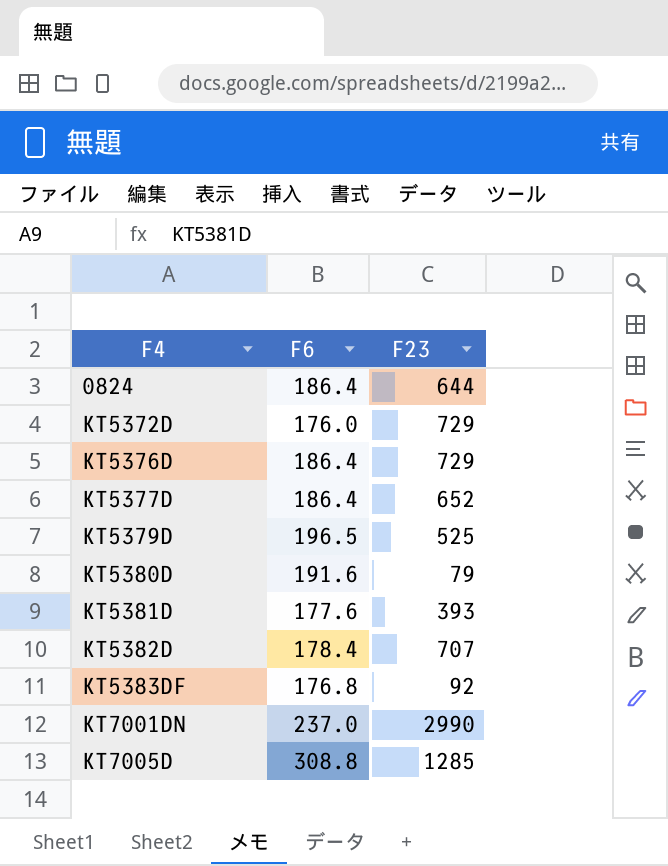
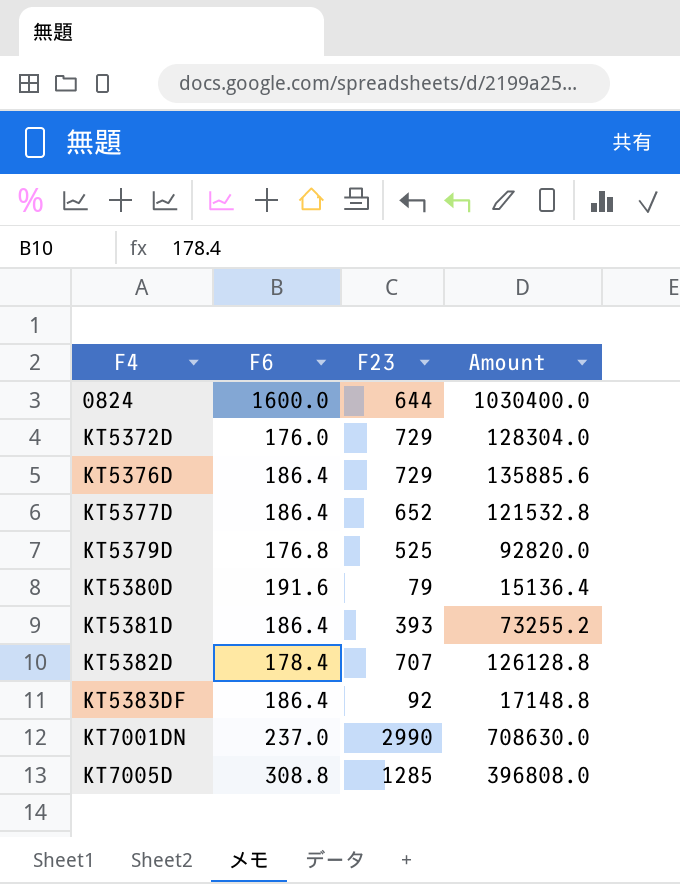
column Amount | formula: none -> [F6] * [F23]
0824 | F6: 186.4 -> 1600.0
KT5379D | F6: 196.5 -> 176.8
KT5381D | F6: 177.6 -> 186.4
KT5383DF | F6: 176.8 -> 186.4

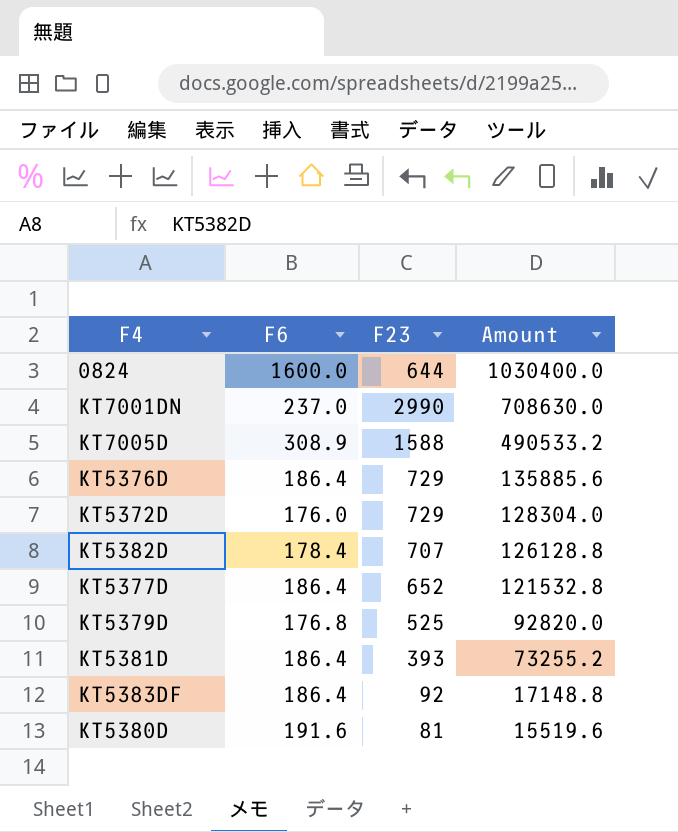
row order: F4 ascending -> Amount descending
KT7005D | F6: 308.8 -> 308.9
KT7005D | F23: 1285 -> 1588
KT7005D | Amount: 396808.0 -> 490533.2
KT5380D | F23: 79 -> 81
KT5380D | Amount: 15136.4 -> 15519.6

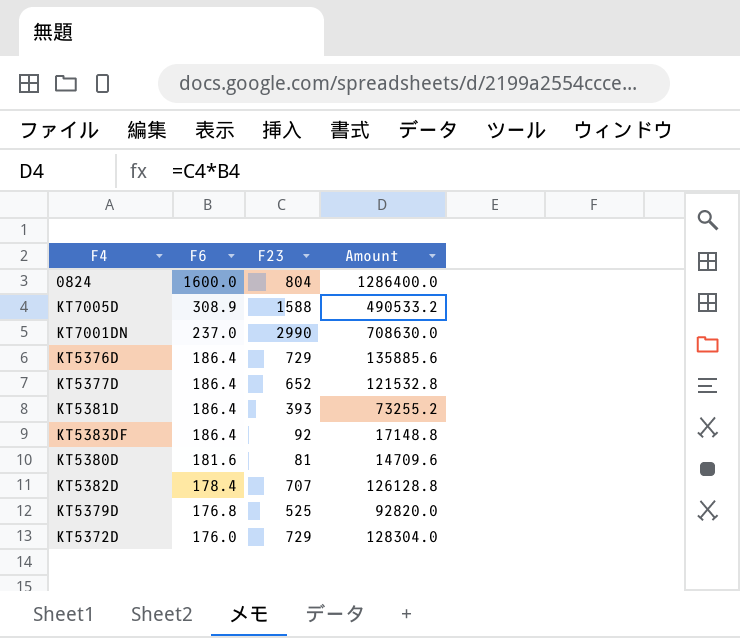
row order: Amount descending -> F6 descending
0824 | F23: 644 -> 804
0824 | Amount: 1030400.0 -> 1286400.0
KT5380D | F6: 191.6 -> 181.6
KT5380D | Amount: 15519.6 -> 14709.6

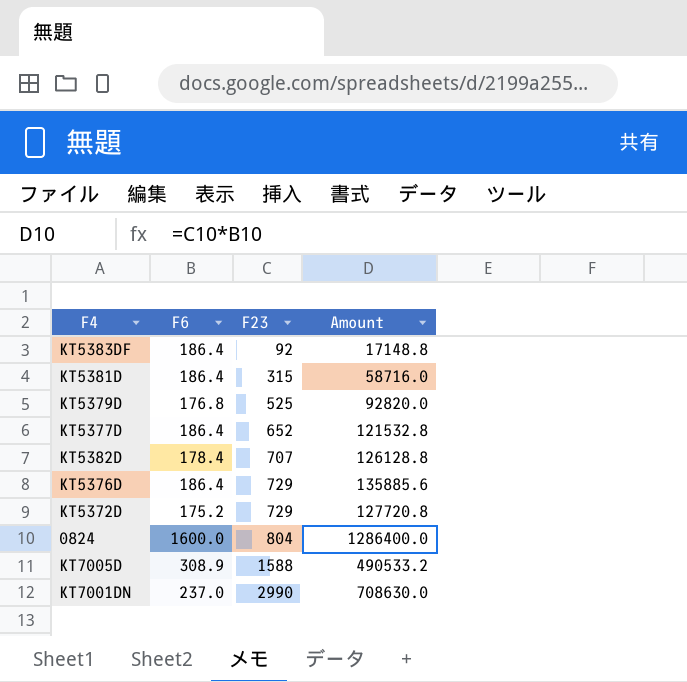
row order: F6 descending -> F23 ascending
row KT5380D: 181.6 | 81 | 14709.6 -> none
KT5381D | F23: 393 -> 315
KT5381D | Amount: 73255.2 -> 58716.0
KT5372D | F6: 176.0 -> 175.2
KT5372D | Amount: 128304.0 -> 127720.8

